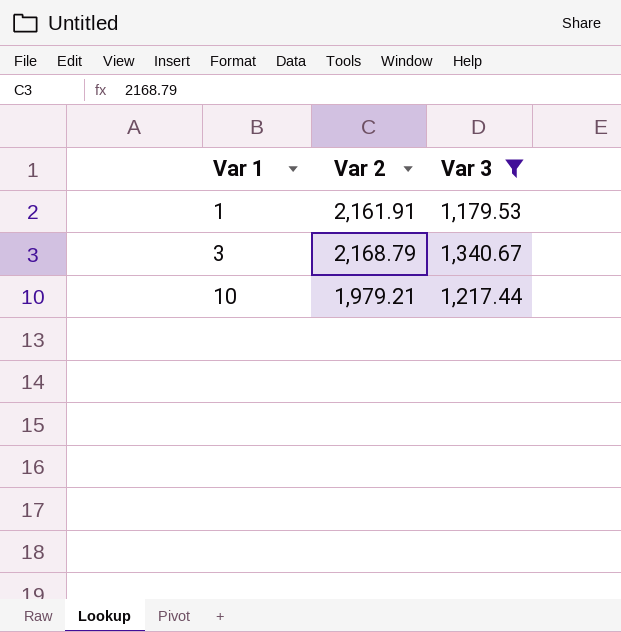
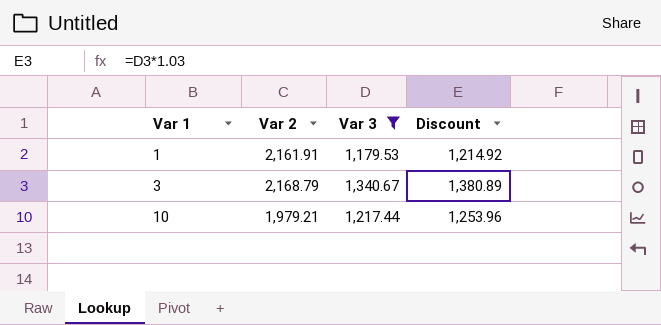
column Discount | formula: none -> [Var 3] * 1.03

